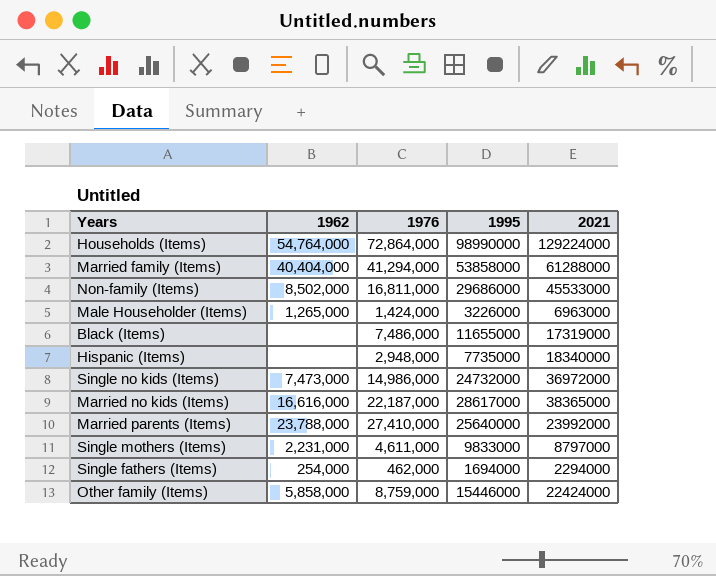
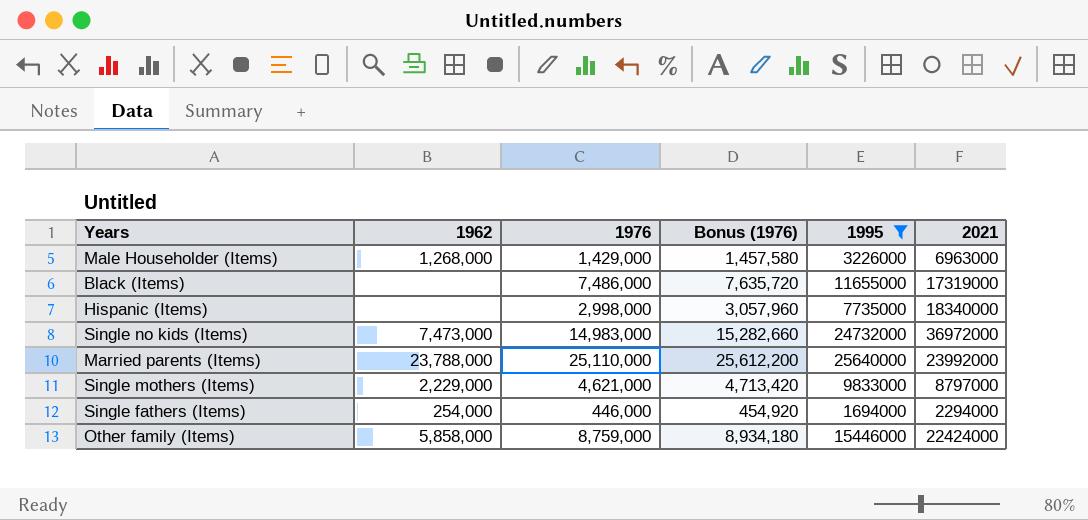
filter: none -> 1995 <= 25640000
column Bonus (1976) | formula: none -> [1976] * 1.02
Male Householder (Items) | 1962: 1,265,000 -> 1,268,000
Male Householder (Items) | 1976: 1,424,000 -> 1,429,000
Hispanic (Items) | 1976: 2,948,000 -> 2,998,000
Single no kids (Items) | 1976: 14,986,000 -> 14,983,000
Married parents (Items) | 1976: 27,410,000 -> 25,110,000
Single mothers (Items) | 1962: 2,231,000 -> 2,229,000
Single mothers (Items) | 1976: 4,611,000 -> 4,621,000
Single fathers (Items) | 1976: 462,000 -> 446,000

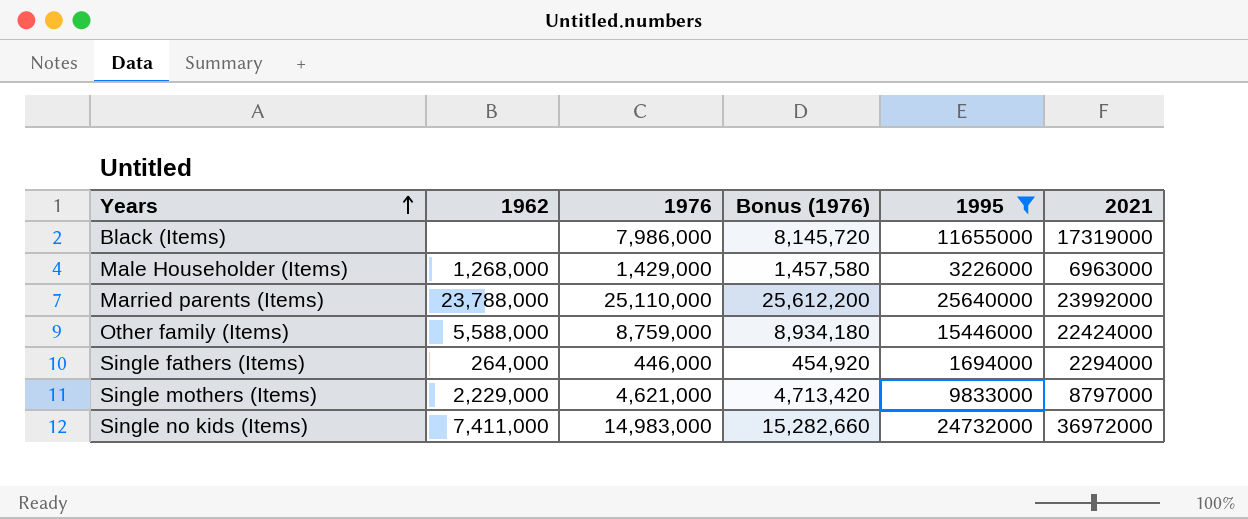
row order: none -> Years ascending
row Hispanic (Items): none | 2,998,000 | 3,057,960 | 7735000 | 18340000 -> none
Black (Items) | 1976: 7,486,000 -> 7,986,000
Black (Items) | Bonus (1976): 7,635,720 -> 8,145,720
Other family (Items) | 1962: 5,858,000 -> 5,588,000
Single fathers (Items) | 1962: 254,000 -> 264,000
Single no kids (Items) | 1962: 7,473,000 -> 7,411,000

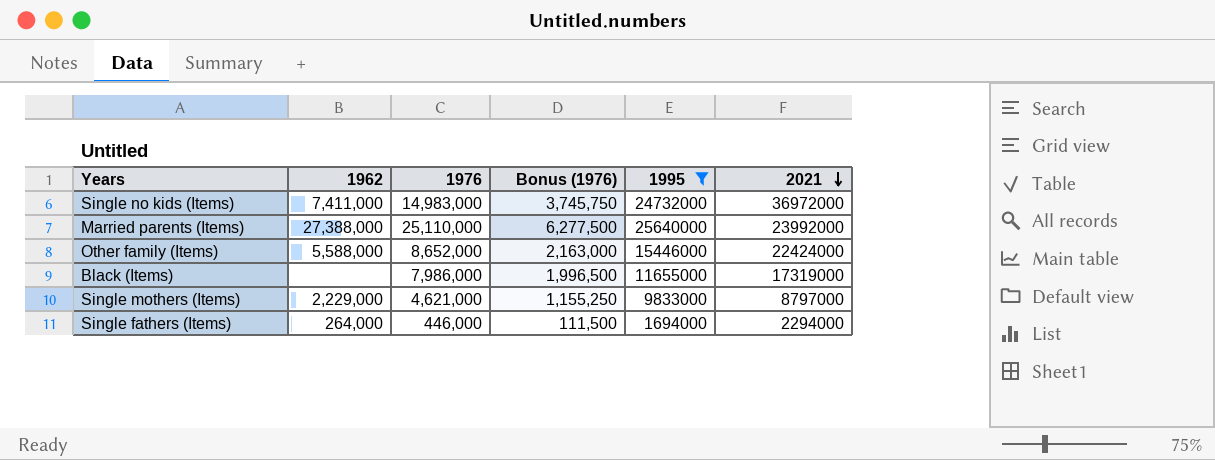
row order: Years ascending -> 2021 descending
column Bonus (1976) | formula: [1976] * 1.02 -> [1976] * 0.25
row Male Householder (Items): 1,268,000 | 1,429,000 | 1,457,580 | 3226000 | 6963000 -> none
Married parents (Items) | 1962: 23,788,000 -> 27,388,000
Other family (Items) | 1976: 8,759,000 -> 8,652,000

